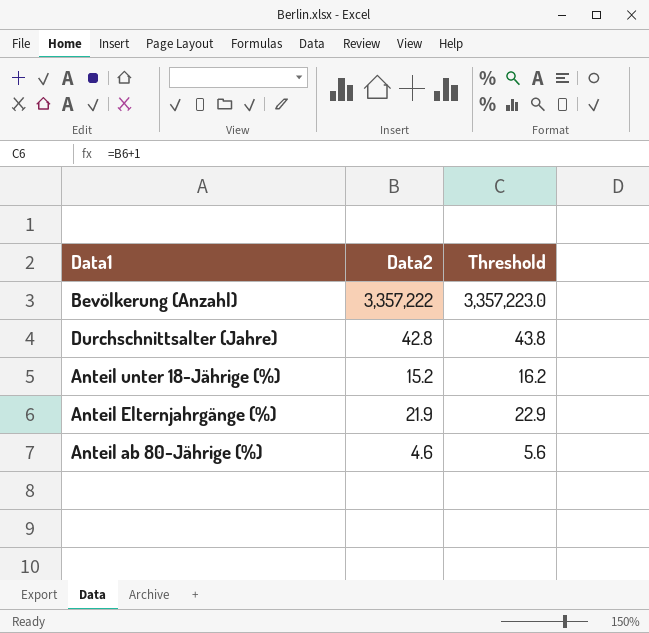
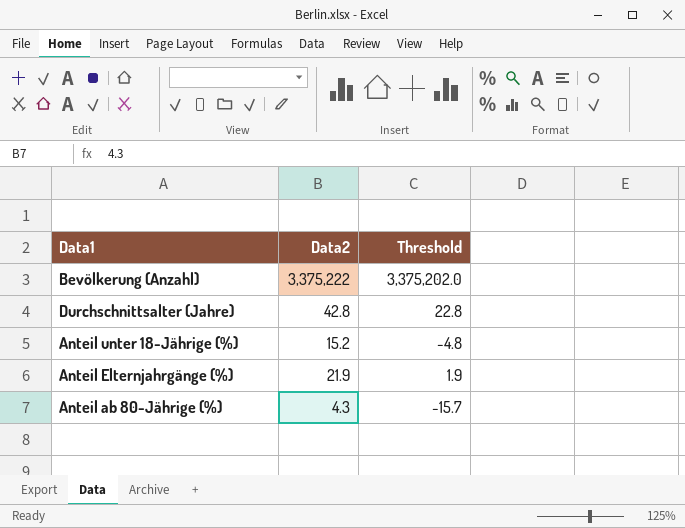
column Threshold | formula: [Data2] + 1 -> [Data2] - 20
Bevölkerung (Anzahl) | Data2: 3,357,222 -> 3,375,222
Anteil ab 80-Jährige (%) | Data2: 4.6 -> 4.3

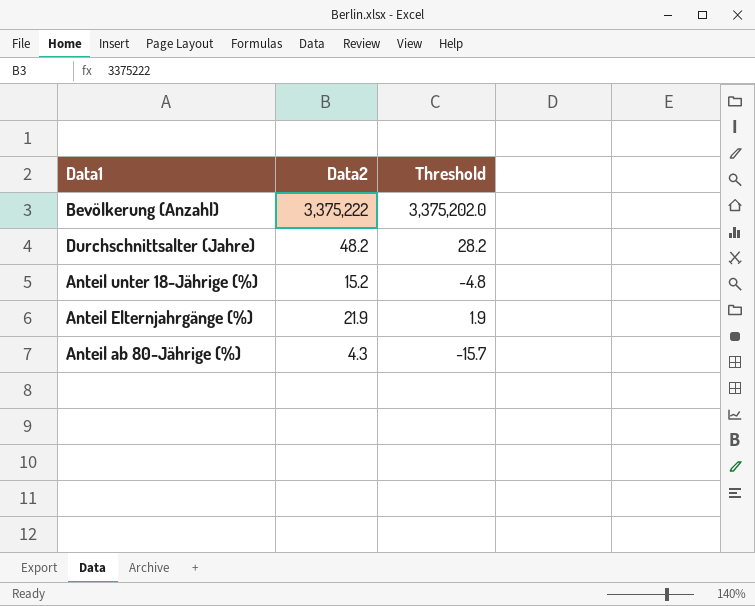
Durchschnittsalter (Jahre) | Data2: 42.8 -> 48.2
Durchschnittsalter (Jahre) | Threshold: 22.8 -> 28.2

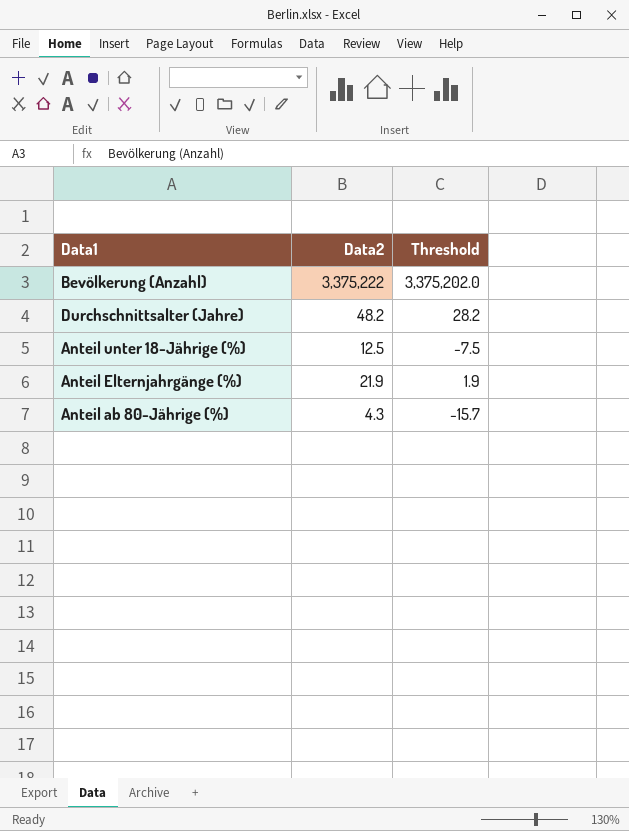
Anteil unter 18-Jährige (%) | Data2: 15.2 -> 12.5
Anteil unter 18-Jährige (%) | Threshold: -4.8 -> -7.5

